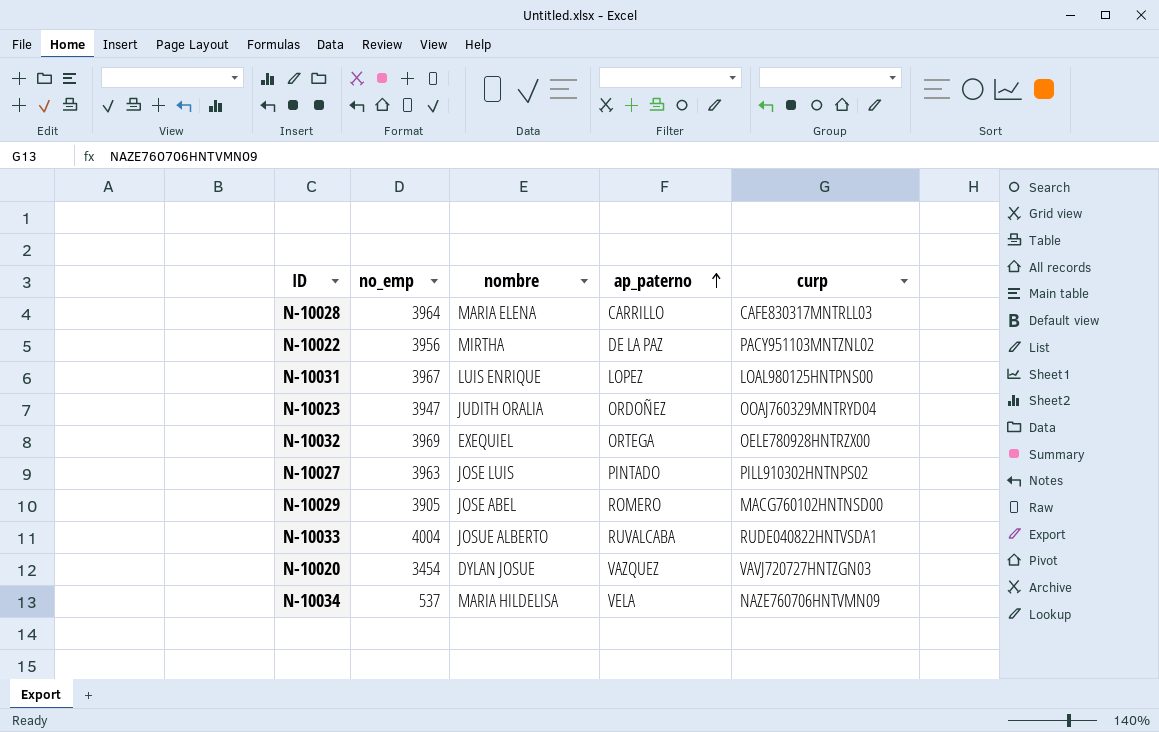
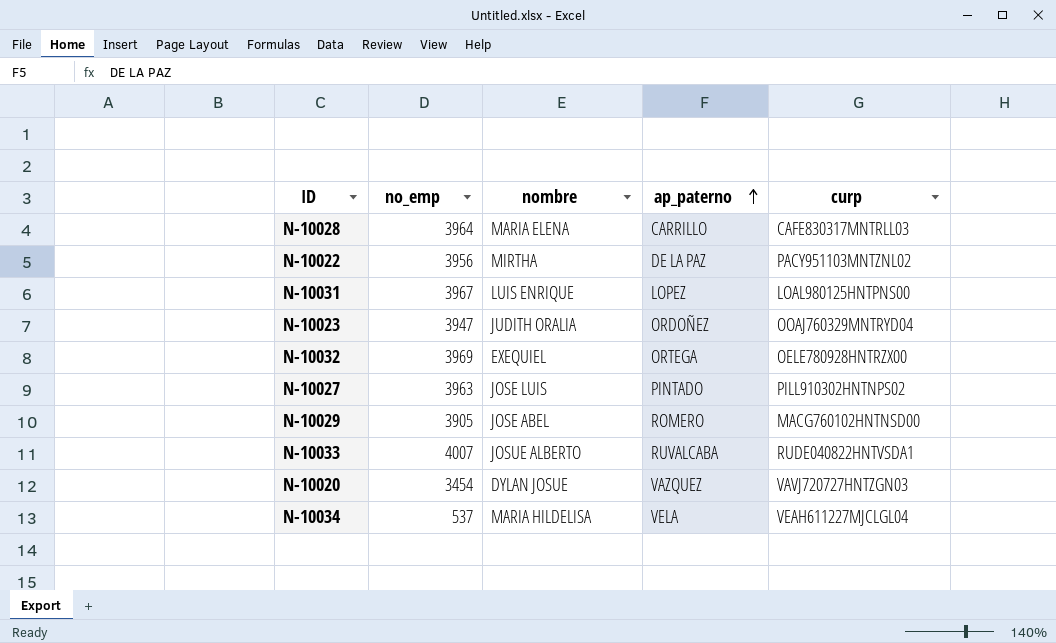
N-10033 | no_emp: 4004 -> 4007
N-10034 | curp: NAZE760706HNTVMN09 -> VEAH611227MJCLGL04

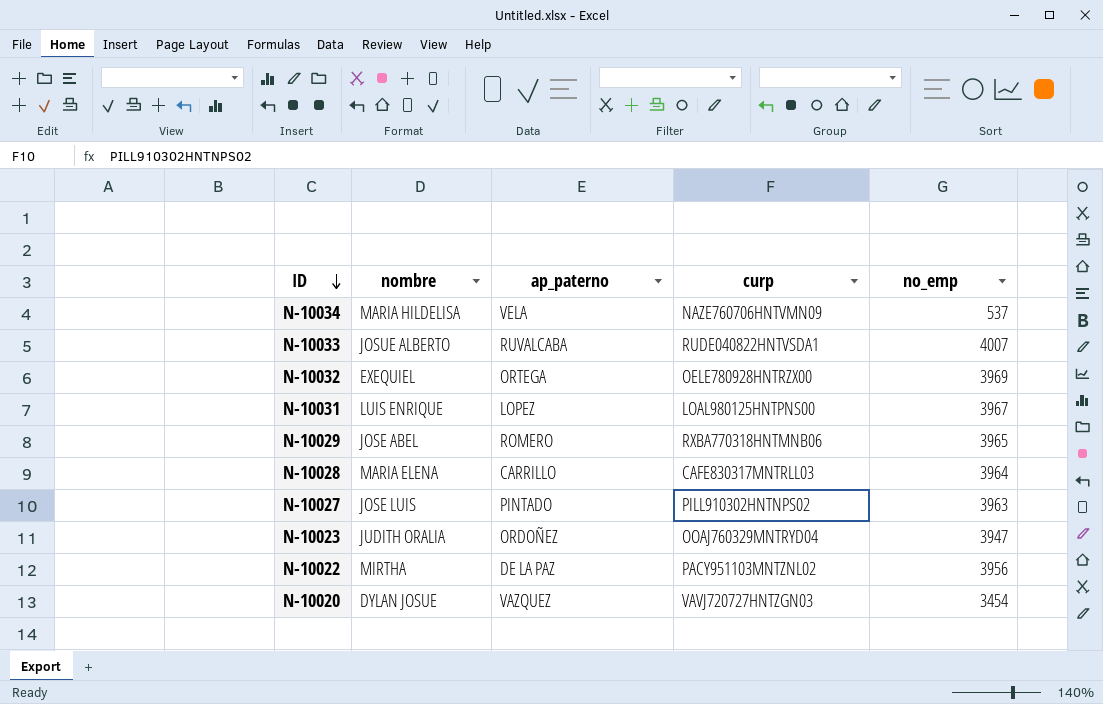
row order: ap_paterno ascending -> ID descending
column no_emp | position: 2 -> 5
N-10034 | curp: VEAH611227MJCLGL04 -> NAZE760706HNTVMN09
N-10029 | curp: MACG760102HNTNSD00 -> RXBA770318HNTMNB06
N-10029 | no_emp: 3905 -> 3965

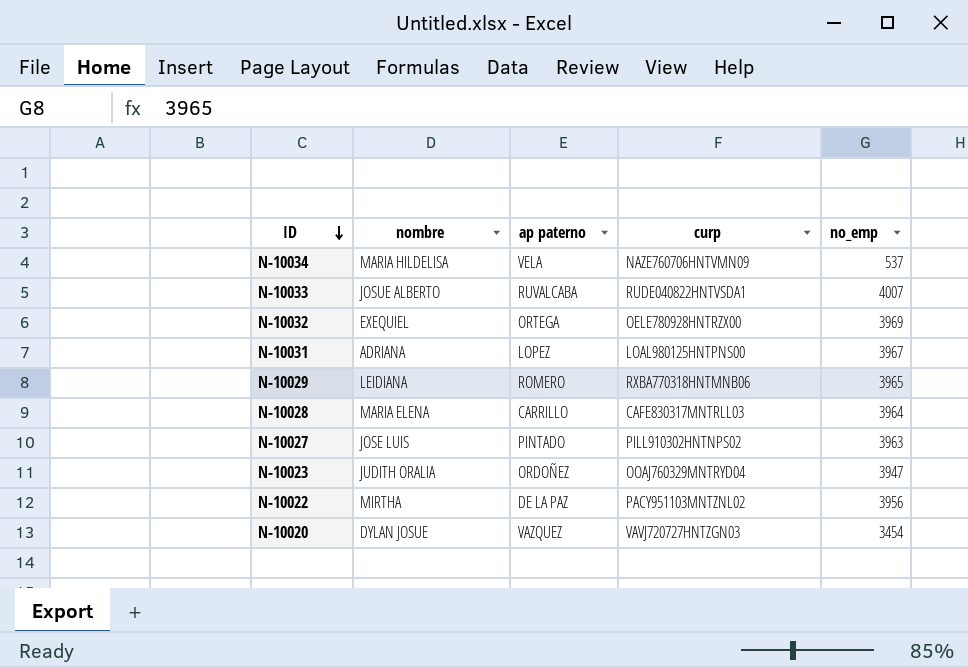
column name: ap_paterno -> ap paterno
N-10031 | nombre: LUIS ENRIQUE -> ADRIANA
N-10029 | nombre: JOSE ABEL -> LEIDIANA

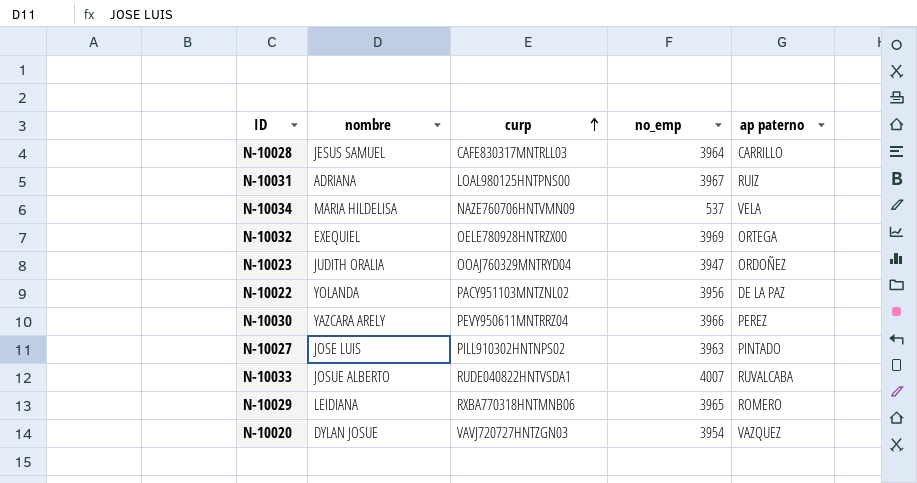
row order: ID descending -> curp ascending
column ap paterno | position: 3 -> 5
N-10028 | nombre: MARIA ELENA -> JESUS SAMUEL
N-10031 | ap paterno: LOPEZ -> RUIZ
N-10022 | nombre: MIRTHA -> YOLANDA
row N-10030: none -> YAZCARA ARELY | PEVY950611MNTRRZ04 | 3966 | PEREZ
N-10020 | no_emp: 3454 -> 3954

